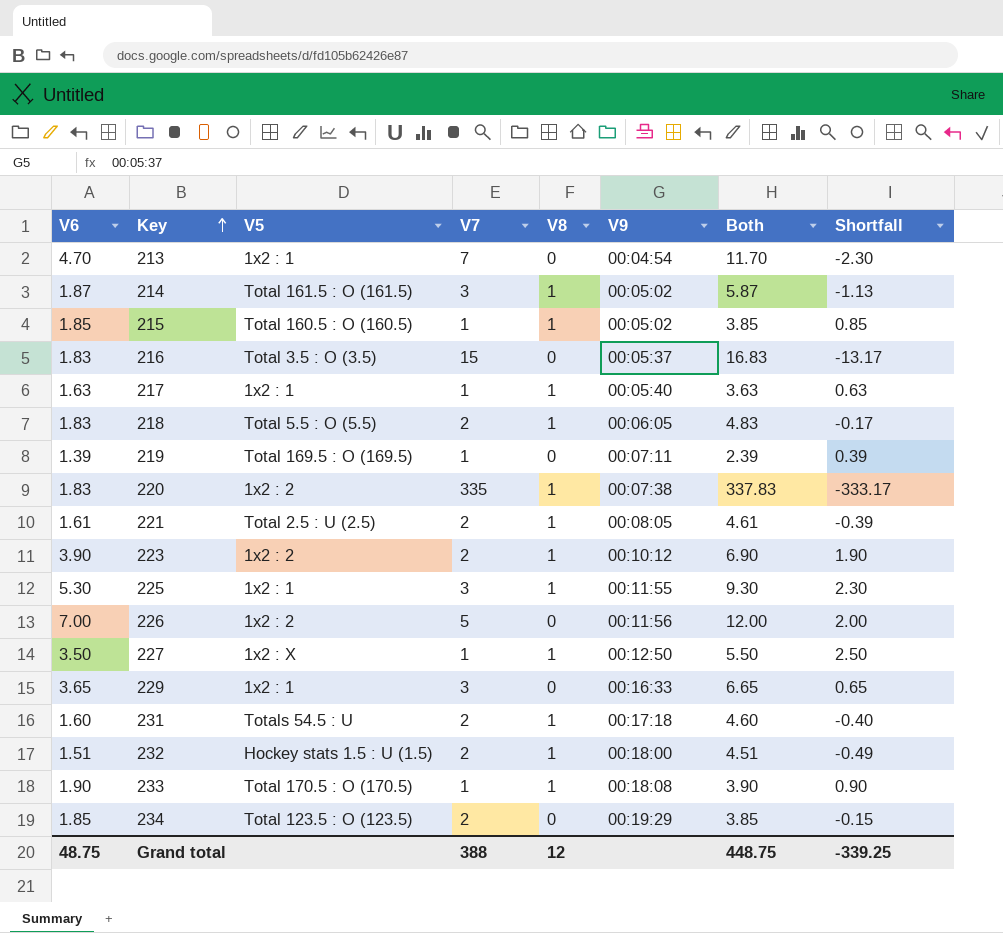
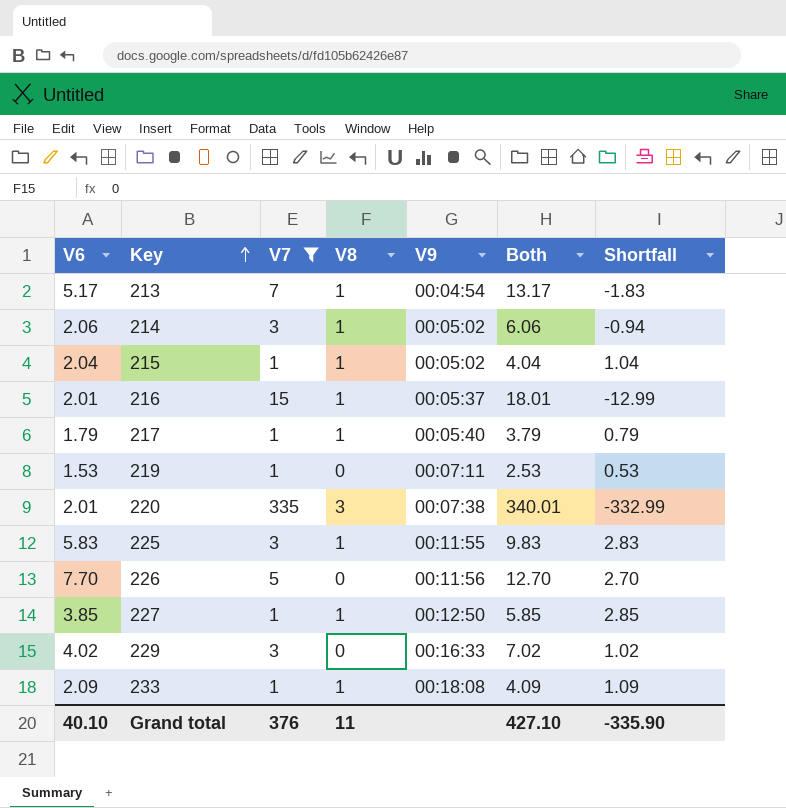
filter: none -> V7 != 2
column V5 | position: 3 -> none
213 | V6: 4.70 -> 5.17
213 | V8: 0 -> 1
213 | Both: 11.70 -> 13.17
213 | Shortfall: -2.30 -> -1.83
214 | V6: 1.87 -> 2.06
214 | Both: 5.87 -> 6.06
214 | Shortfall: -1.13 -> -0.94
215 | V6: 1.85 -> 2.04
215 | Both: 3.85 -> 4.04
215 | Shortfall: 0.85 -> 1.04
216 | V6: 1.83 -> 2.01
216 | V8: 0 -> 1
216 | Both: 16.83 -> 18.01
216 | Shortfall: -13.17 -> -12.99
217 | V6: 1.63 -> 1.79
217 | Both: 3.63 -> 3.79
217 | Shortfall: 0.63 -> 0.79
219 | V6: 1.39 -> 1.53
219 | Both: 2.39 -> 2.53
219 | Shortfall: 0.39 -> 0.53
220 | V6: 1.83 -> 2.01
220 | V8: 1 -> 3
220 | Both: 337.83 -> 340.01
220 | Shortfall: -333.17 -> -332.99
225 | V6: 5.30 -> 5.83
225 | Both: 9.30 -> 9.83
225 | Shortfall: 2.30 -> 2.83
226 | V6: 7.00 -> 7.70
226 | Both: 12.00 -> 12.70
226 | Shortfall: 2.00 -> 2.70
227 | V6: 3.50 -> 3.85
227 | Both: 5.50 -> 5.85
227 | Shortfall: 2.50 -> 2.85
229 | V6: 3.65 -> 4.02
229 | Both: 6.65 -> 7.02
229 | Shortfall: 0.65 -> 1.02
233 | V6: 1.90 -> 2.09
233 | Both: 3.90 -> 4.09
233 | Shortfall: 0.90 -> 1.09
Grand total | V6: 48.75 -> 40.10
Grand total | V7: 388 -> 376
Grand total | V8: 12 -> 11
Grand total | Both: 448.75 -> 427.10
Grand total | Shortfall: -339.25 -> -335.90

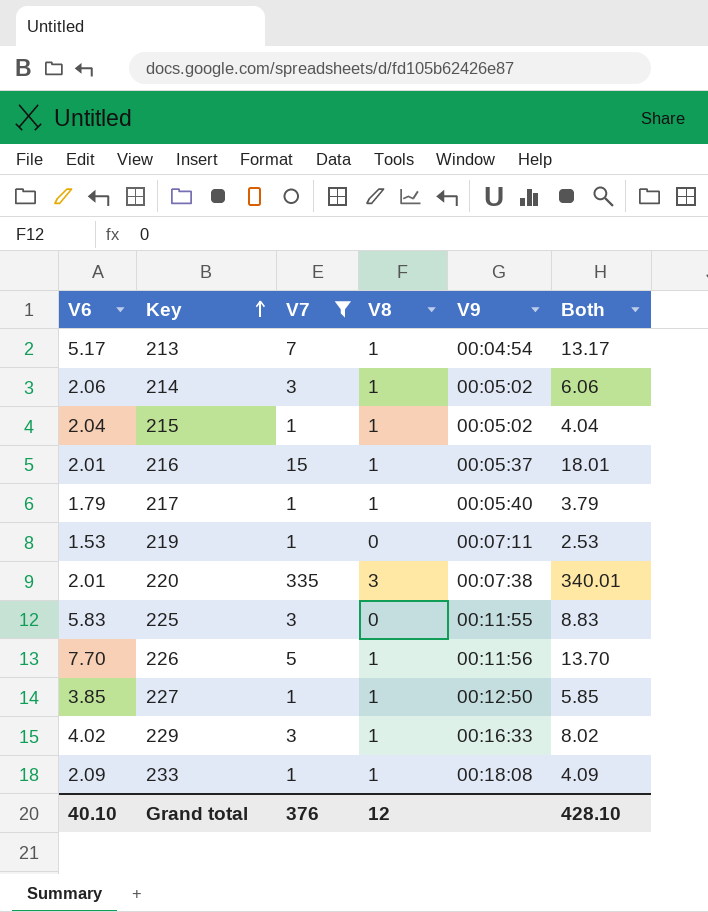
column Shortfall | formula: [V6] - [V7] -> none
225 | V8: 1 -> 0
225 | Both: 9.83 -> 8.83
226 | V8: 0 -> 1
226 | Both: 12.70 -> 13.70
229 | V8: 0 -> 1
229 | Both: 7.02 -> 8.02
Grand total | V8: 11 -> 12
Grand total | Both: 427.10 -> 428.10

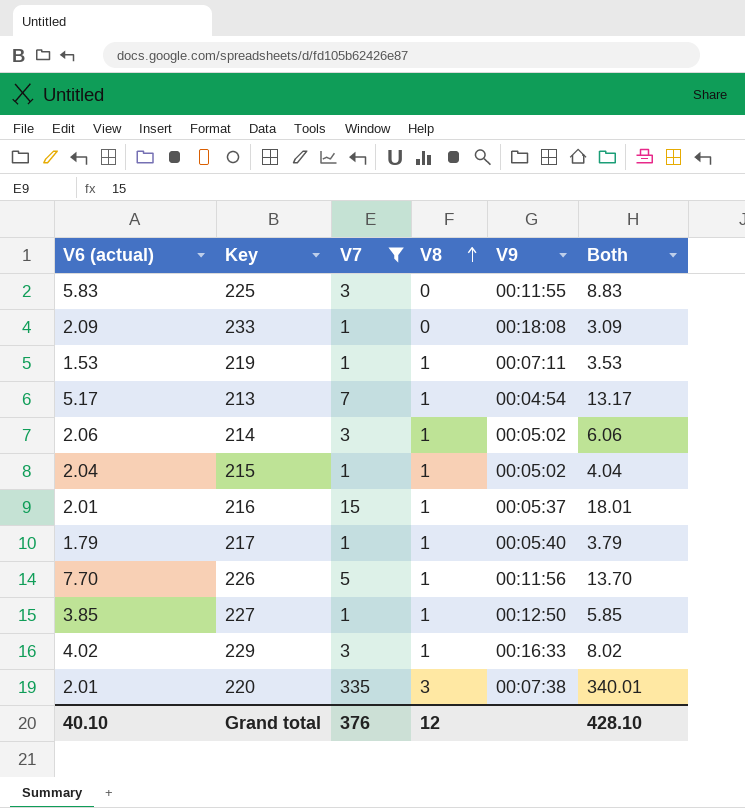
row order: Key ascending -> V8 ascending
column name: V6 -> V6 (actual)
233 | V8: 1 -> 0
233 | Both: 4.09 -> 3.09
219 | V8: 0 -> 1
219 | Both: 2.53 -> 3.53

